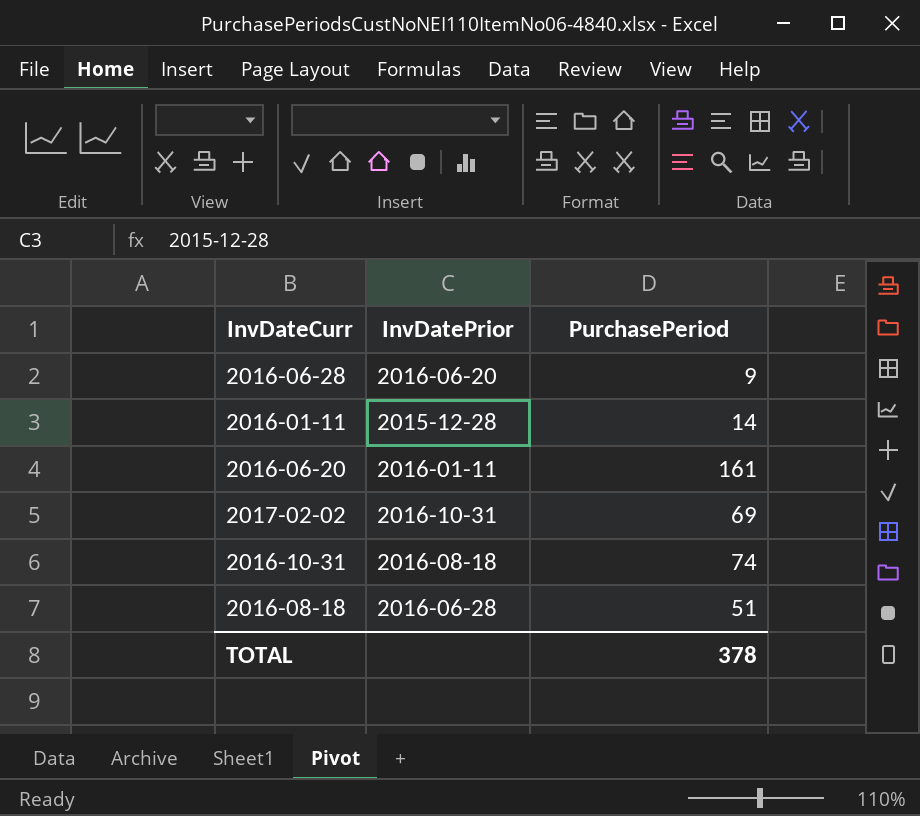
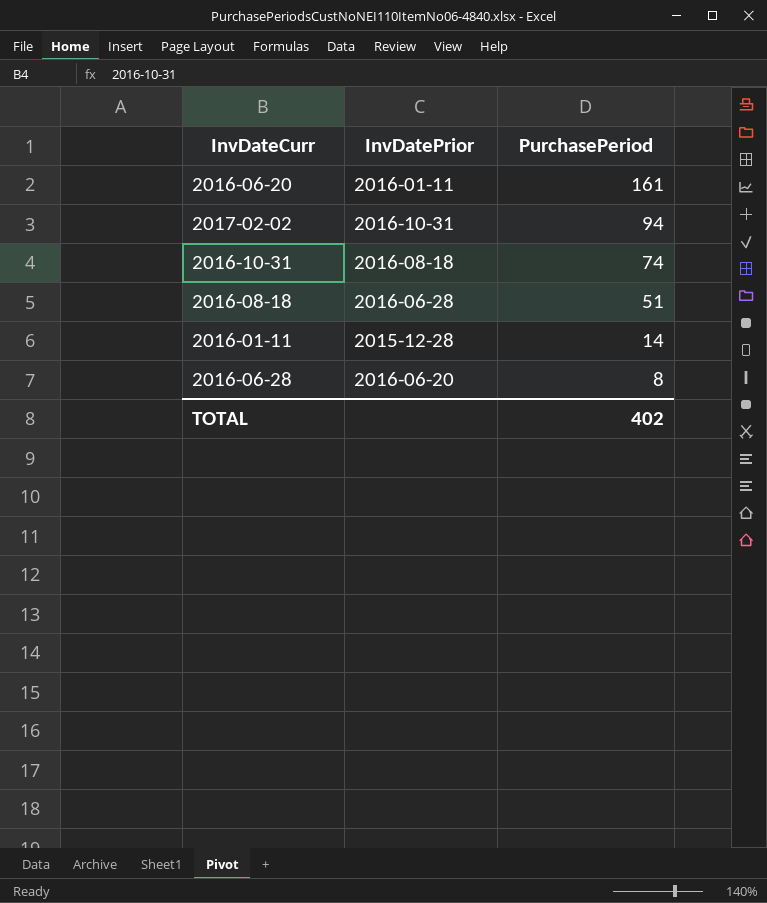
row order: none -> PurchasePeriod descending
2017-02-02 | PurchasePeriod: 69 -> 94
2016-06-28 | PurchasePeriod: 9 -> 8
TOTAL | PurchasePeriod: 378 -> 402

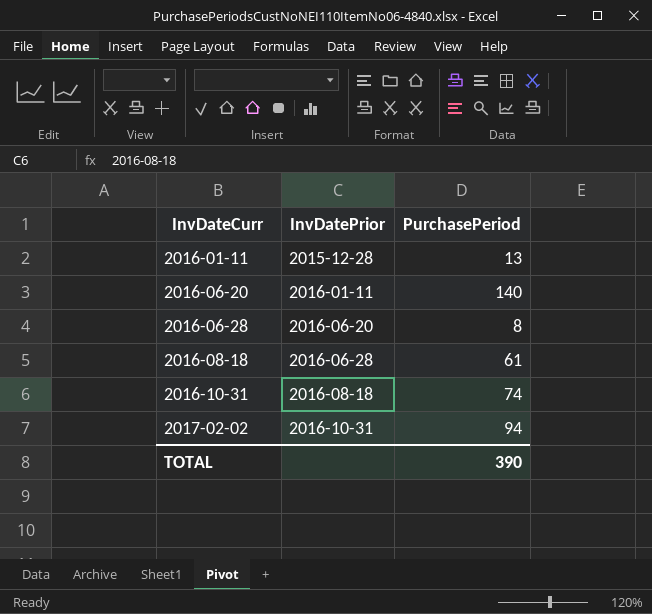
row order: PurchasePeriod descending -> InvDateCurr ascending
2016-01-11 | PurchasePeriod: 14 -> 13
2016-06-20 | PurchasePeriod: 161 -> 140
2016-08-18 | PurchasePeriod: 51 -> 61
TOTAL | PurchasePeriod: 402 -> 390

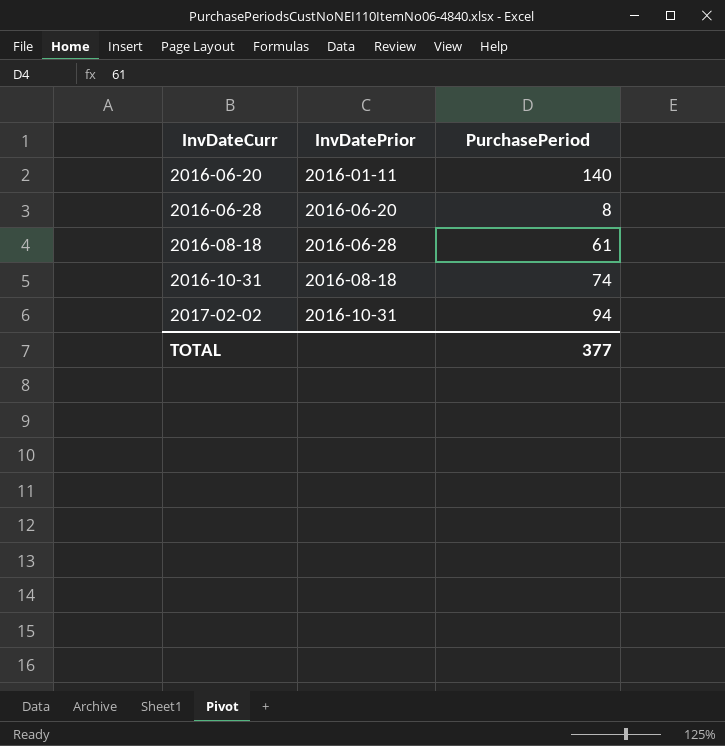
row 2016-01-11: 2015-12-28 | 13 -> none
TOTAL | PurchasePeriod: 390 -> 377

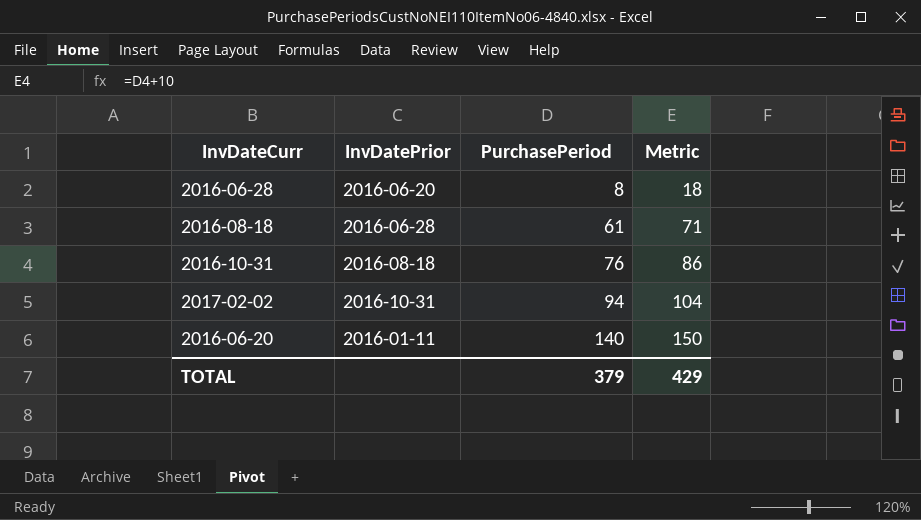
row order: InvDateCurr ascending -> PurchasePeriod ascending
column Metric | formula: none -> [PurchasePeriod] + 10
2016-10-31 | PurchasePeriod: 74 -> 76
TOTAL | PurchasePeriod: 377 -> 379

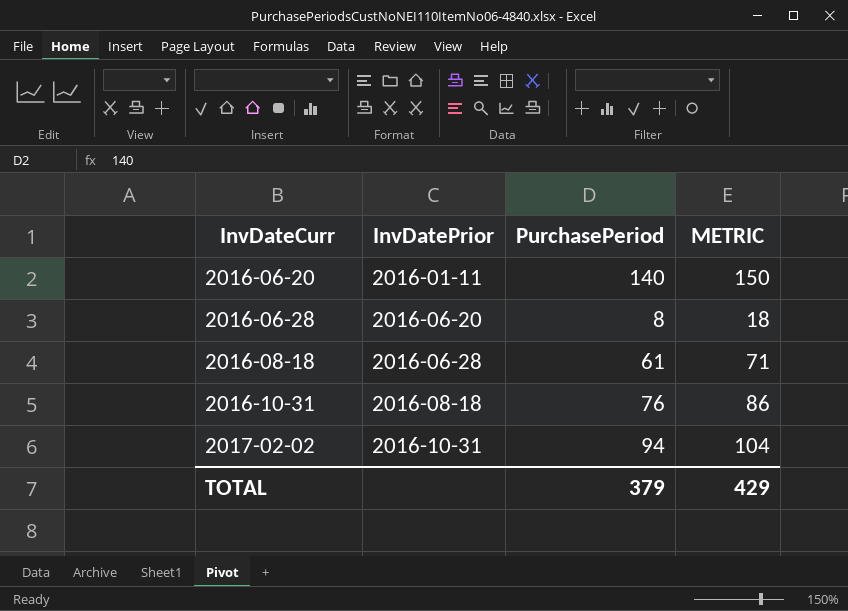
row order: PurchasePeriod ascending -> InvDateCurr ascending
column name: Metric -> METRIC

